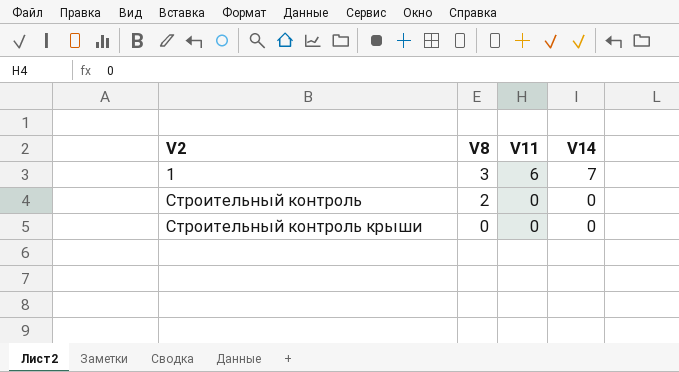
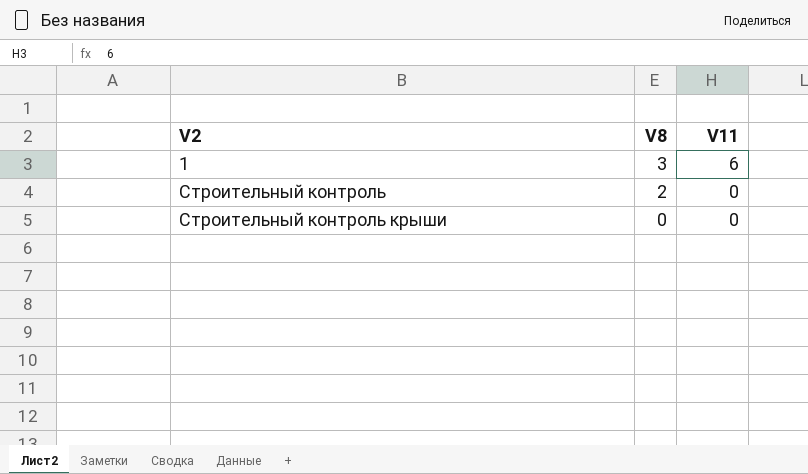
column V14 | position: 4 -> none

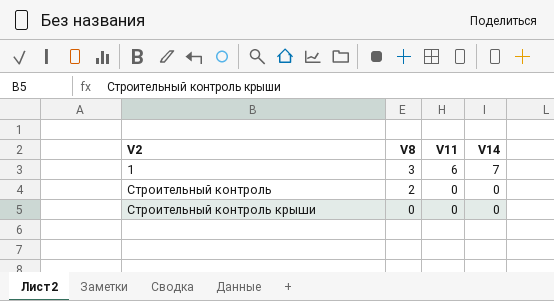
column V14 | position: none -> 4

